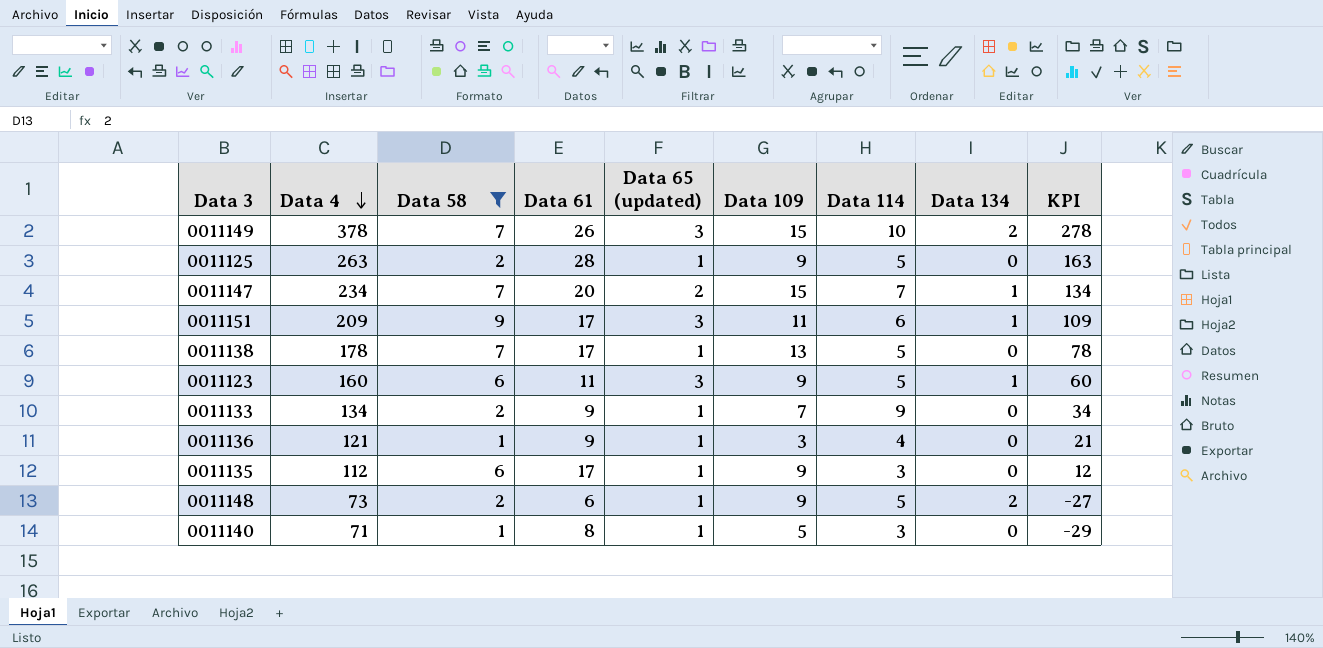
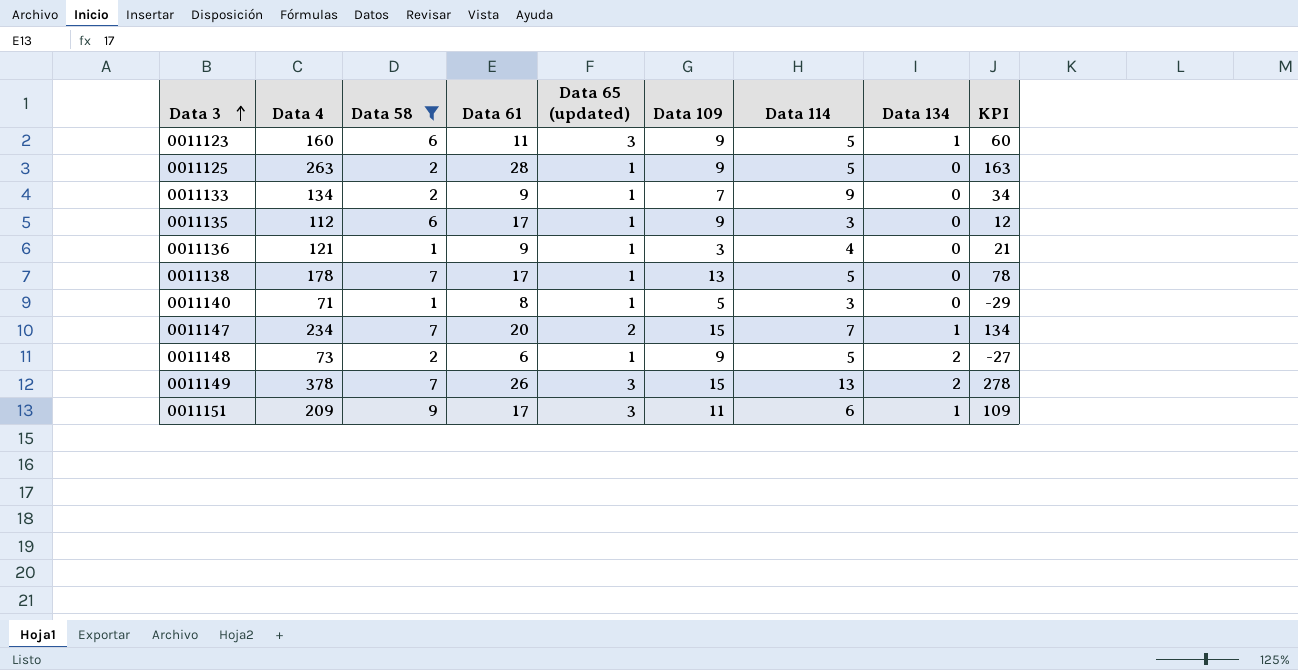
row order: Data 4 descending -> Data 3 ascending
0011149 | Data 114: 10 -> 13

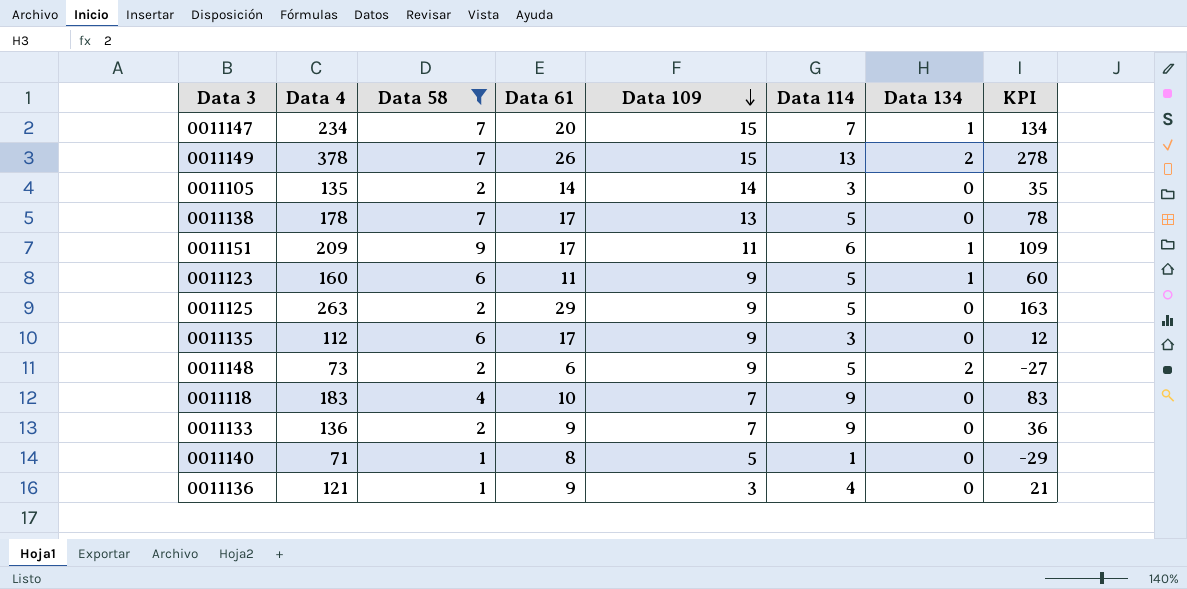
row order: Data 3 ascending -> Data 109 descending
column Data 65 (updated) | position: 5 -> none
row 0011105: none -> 135 | 2 | 14 | 14 | 3 | 0 | 35
0011125 | Data 61: 28 -> 29
row 0011118: none -> 183 | 4 | 10 | 7 | 9 | 0 | 83
0011133 | Data 4: 134 -> 136
0011133 | KPI: 34 -> 36
0011140 | Data 114: 3 -> 1

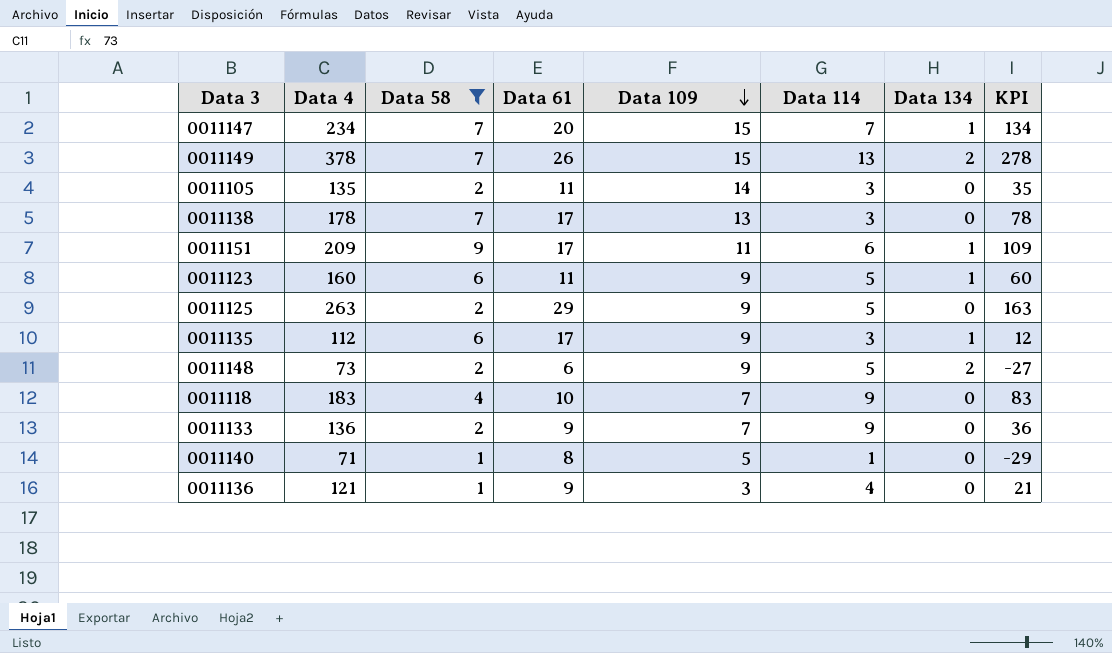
0011105 | Data 61: 14 -> 11
0011138 | Data 114: 5 -> 3
0011135 | Data 134: 0 -> 1

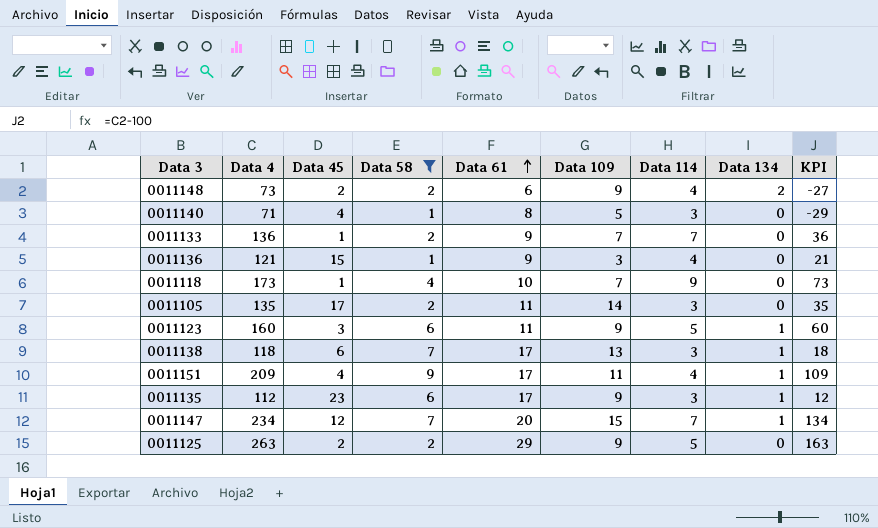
row order: Data 109 descending -> Data 61 ascending
column Data 45 | position: none -> 3
row 0011149: 378 | 7 | 26 | 15 | 13 | 2 | 278 -> none
0011148 | Data 114: 5 -> 4
0011140 | Data 114: 1 -> 3
0011133 | Data 114: 9 -> 7
0011118 | Data 4: 183 -> 173
0011118 | KPI: 83 -> 73
0011138 | Data 4: 178 -> 118
0011138 | Data 134: 0 -> 1
0011138 | KPI: 78 -> 18
0011151 | Data 114: 6 -> 4

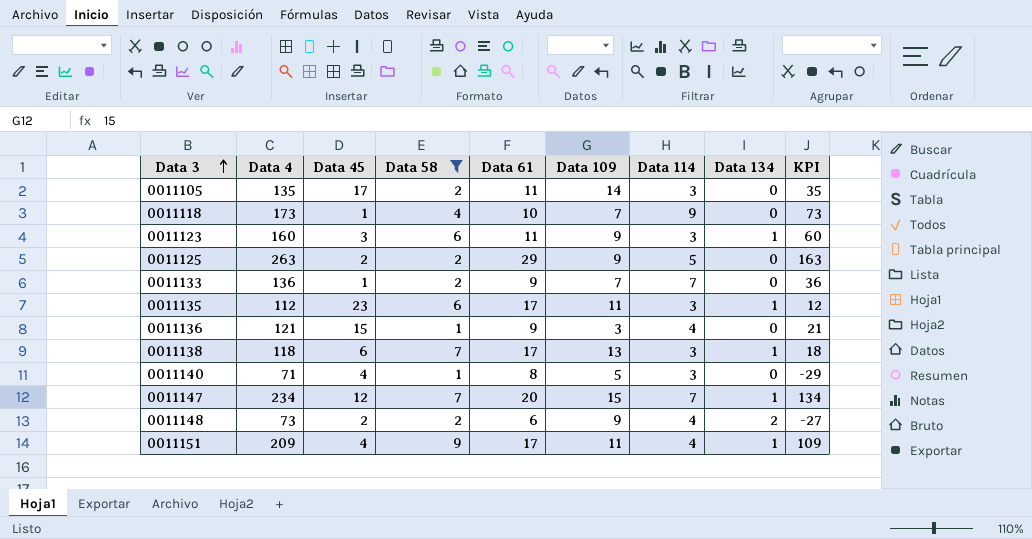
row order: Data 61 ascending -> Data 3 ascending
0011123 | Data 114: 5 -> 3
0011135 | Data 109: 9 -> 11

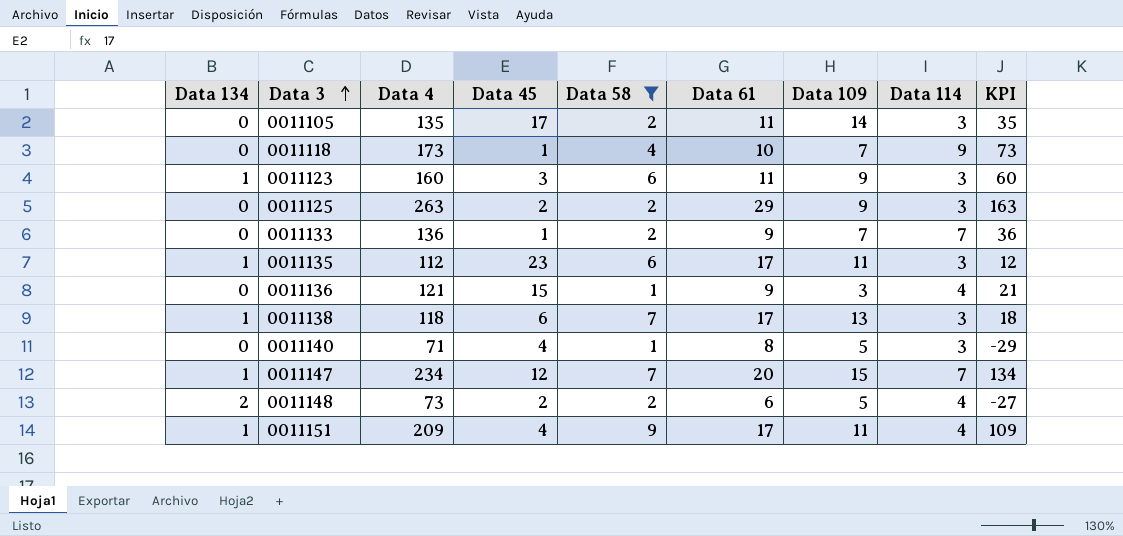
column Data 134 | position: 8 -> 1
0011125 | Data 114: 5 -> 3
0011148 | Data 109: 9 -> 5

